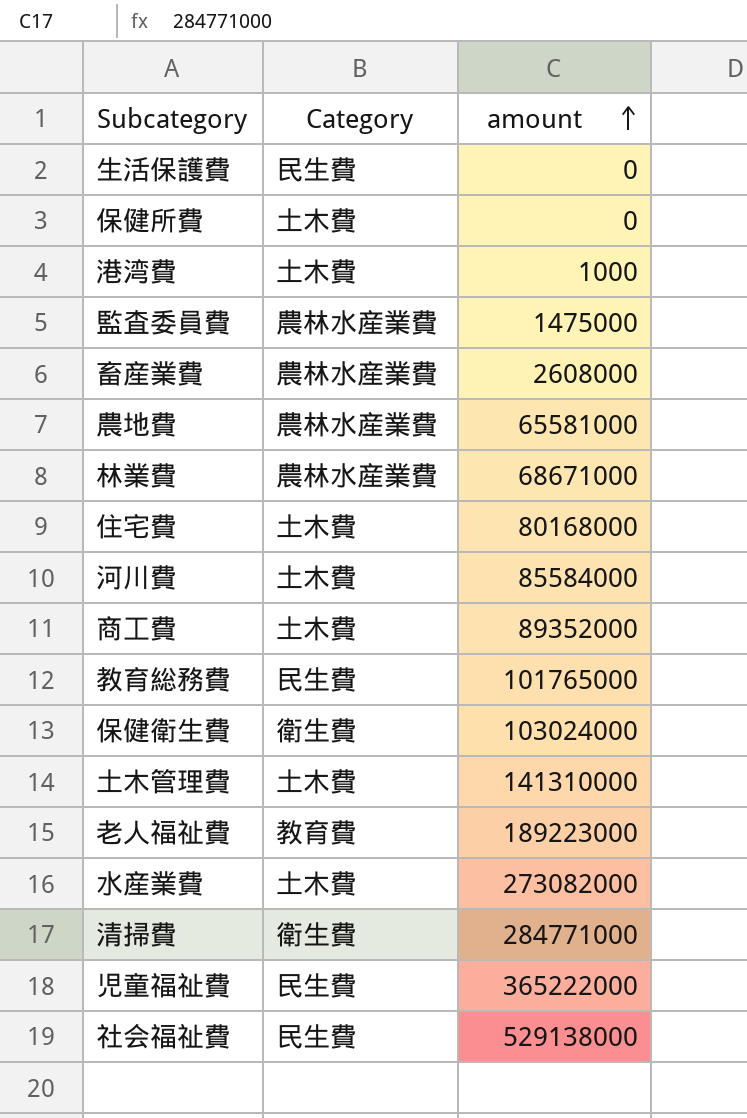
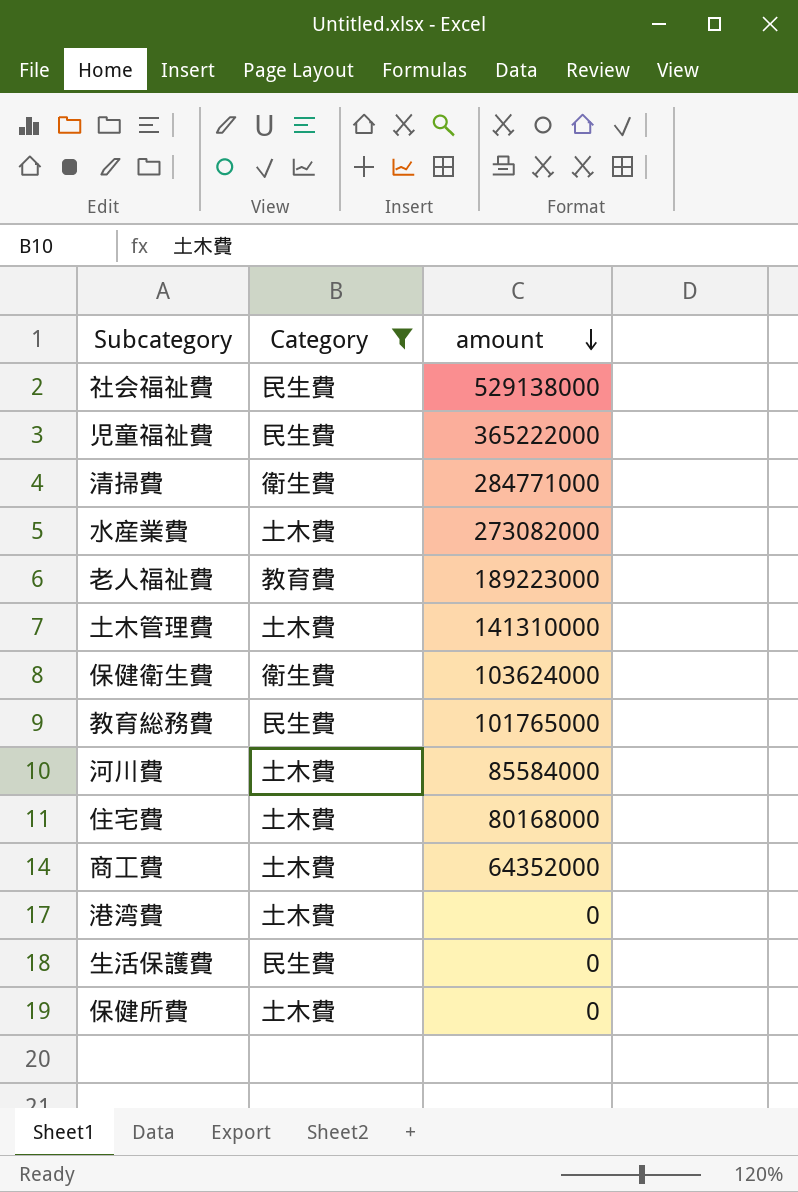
filter: none -> Category != 農林水産業費
row order: amount ascending -> amount descending
保健衛生費 | amount: 103024000 -> 103624000
商工費 | amount: 89352000 -> 64352000
港湾費 | amount: 1000 -> 0

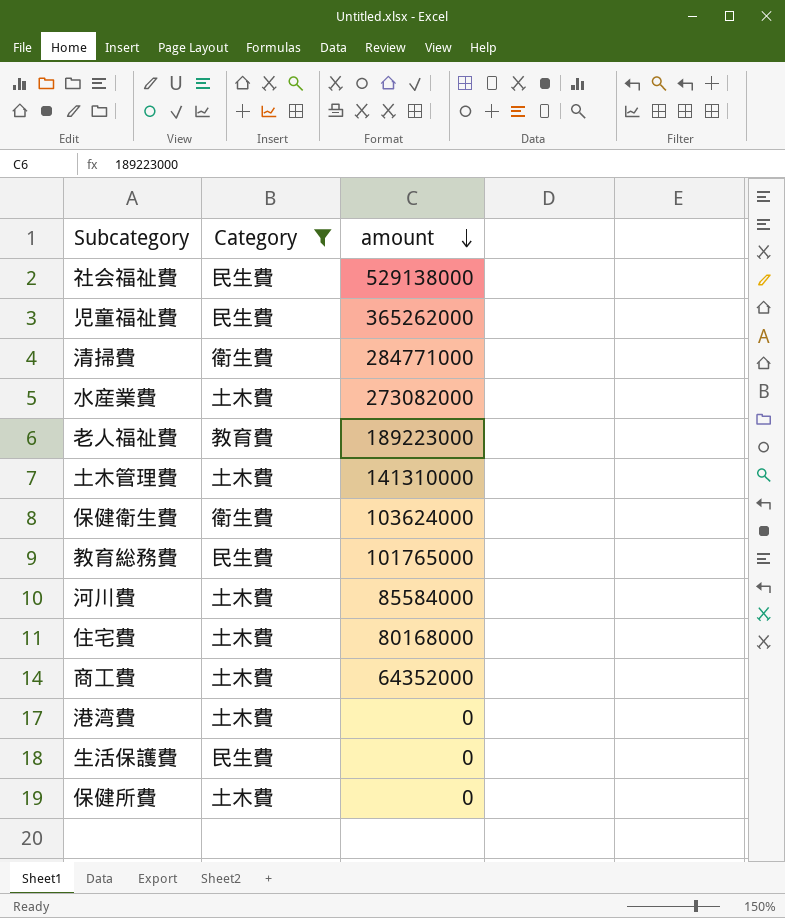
児童福祉費 | amount: 365222000 -> 365262000

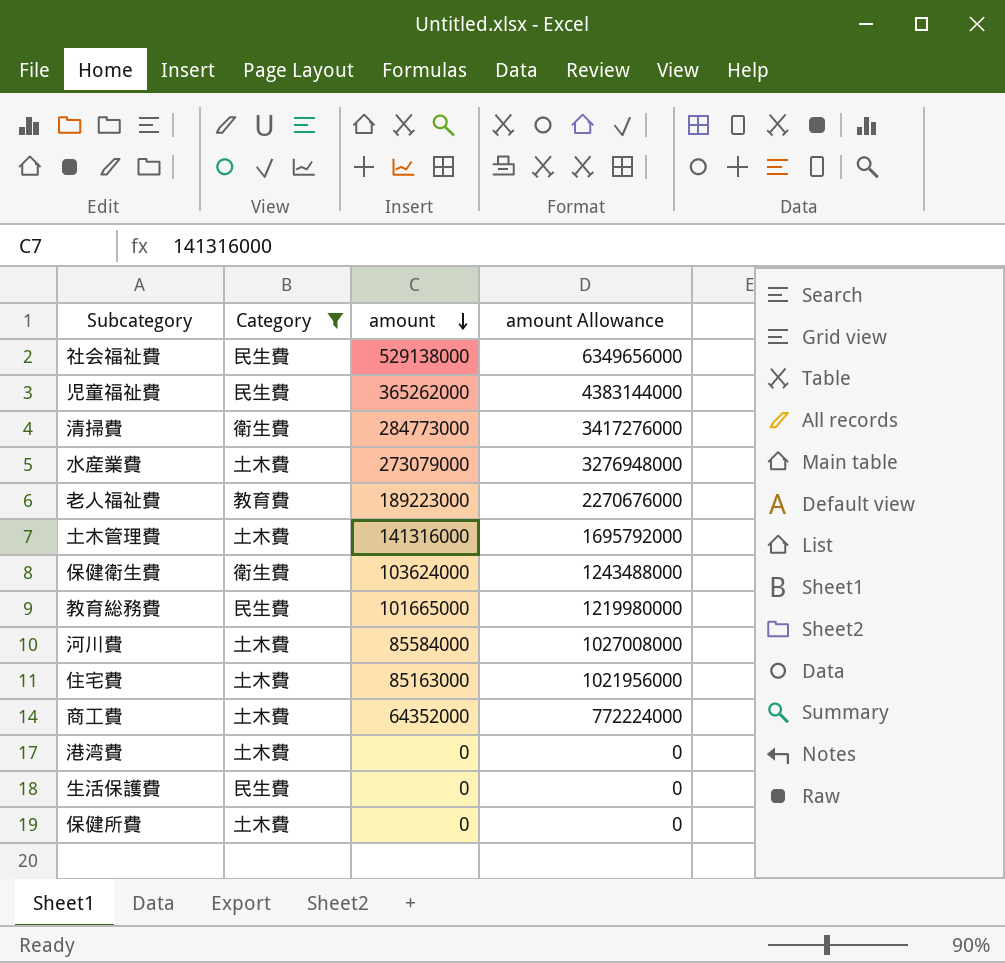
column amount Allowance | formula: none -> [amount] * 12
清掃費 | amount: 284771000 -> 284773000
水産業費 | amount: 273082000 -> 273079000
土木管理費 | amount: 141310000 -> 141316000
教育総務費 | amount: 101765000 -> 101665000
住宅費 | amount: 80168000 -> 85163000

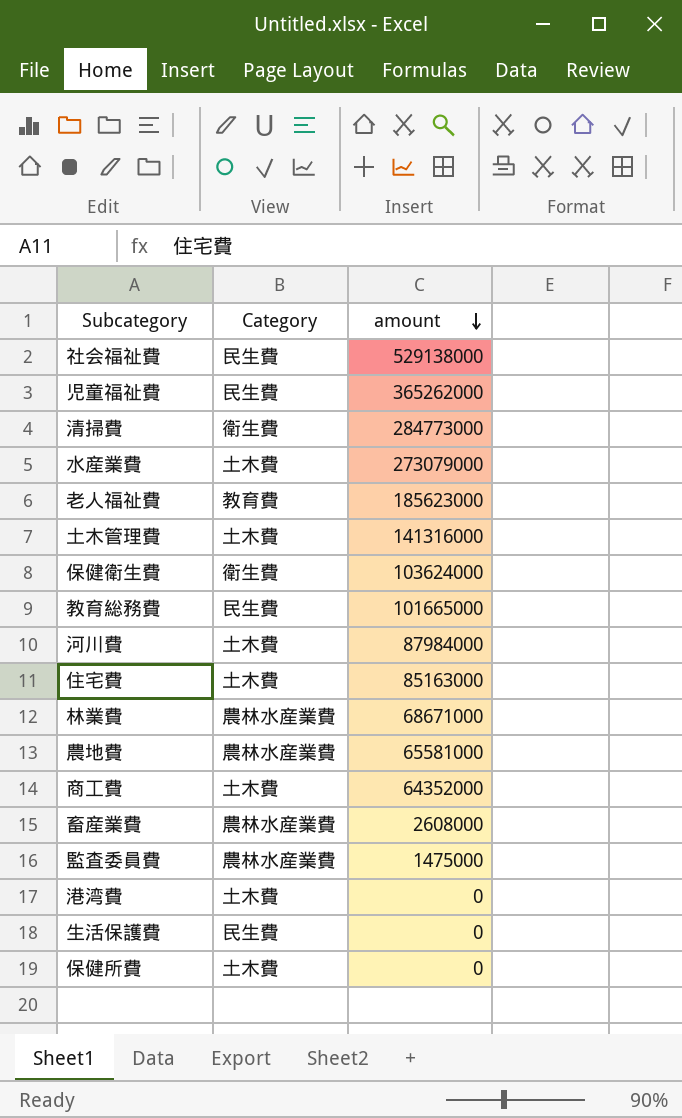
filter: Category != 農林水産業費 -> none
column amount Allowance | formula: [amount] * 12 -> none
老人福祉費 | amount: 189223000 -> 185623000
河川費 | amount: 85584000 -> 87984000

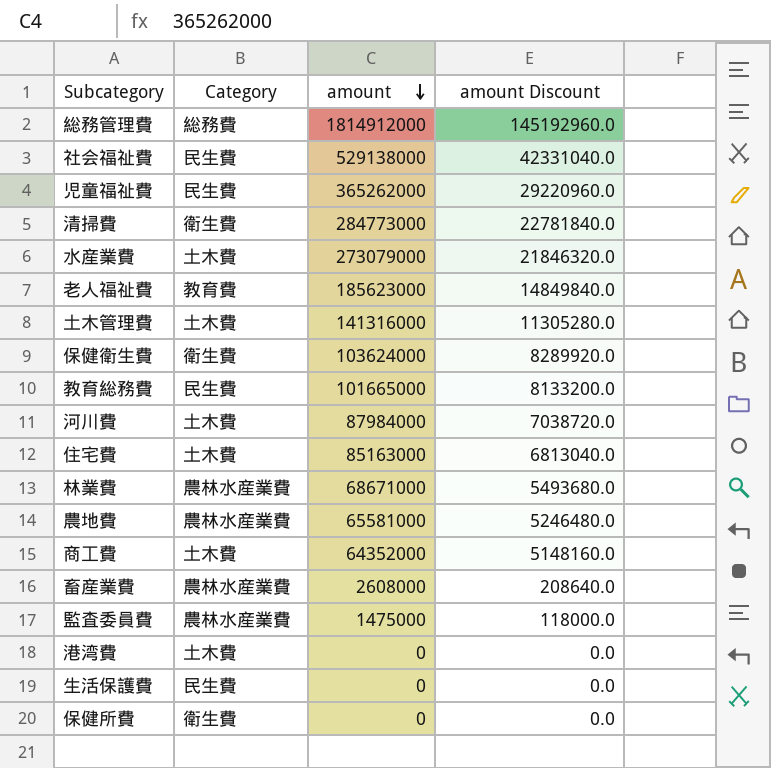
column amount Discount | formula: none -> [amount] * 0.08
row 総務管理費: none -> 総務費 | 1814912000 | 145192960.0
保健所費 | Category: 土木費 -> 衛生費

